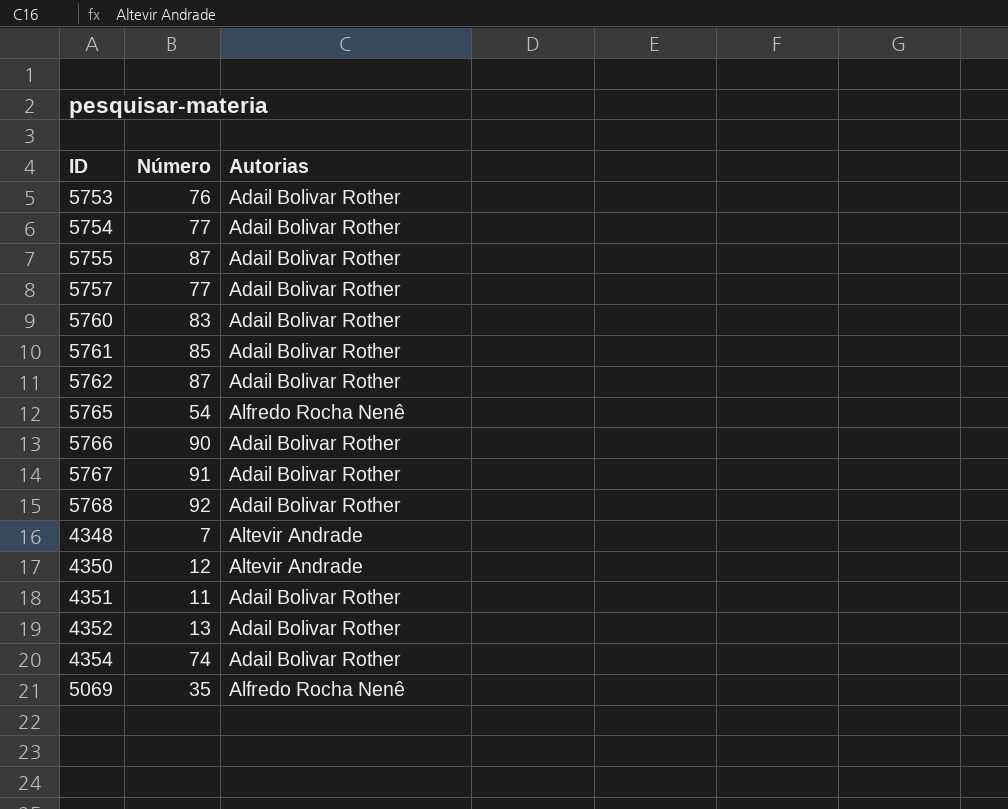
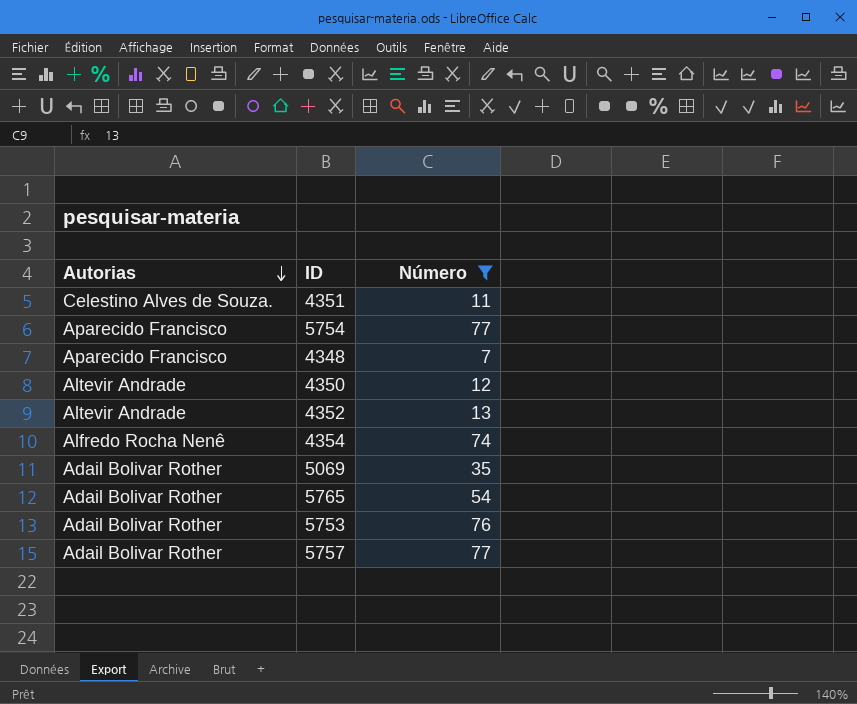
filter: none -> Número <= 77
row order: none -> Autorias descending
column Autorias | position: 3 -> 1
4351 | Autorias: Adail Bolivar Rother -> Celestino Alves de Souza.
5754 | Autorias: Adail Bolivar Rother -> Aparecido Francisco
4348 | Autorias: Altevir Andrade -> Aparecido Francisco
4352 | Autorias: Adail Bolivar Rother -> Altevir Andrade
4354 | Autorias: Adail Bolivar Rother -> Alfredo Rocha Nenê
5069 | Autorias: Alfredo Rocha Nenê -> Adail Bolivar Rother
5765 | Autorias: Alfredo Rocha Nenê -> Adail Bolivar Rother

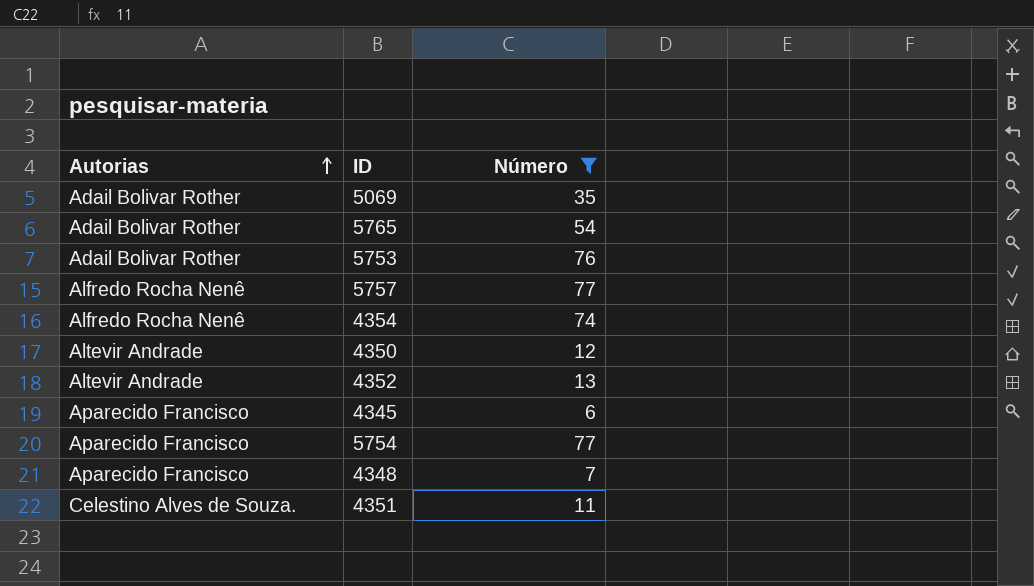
row order: Autorias descending -> Autorias ascending
5757 | Autorias: Adail Bolivar Rother -> Alfredo Rocha Nenê
row 4345: none -> Aparecido Francisco | 6

